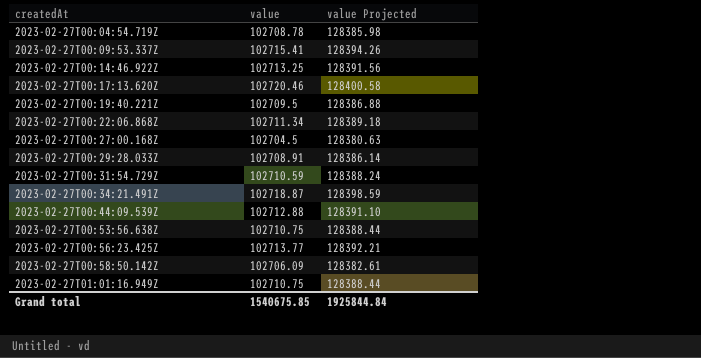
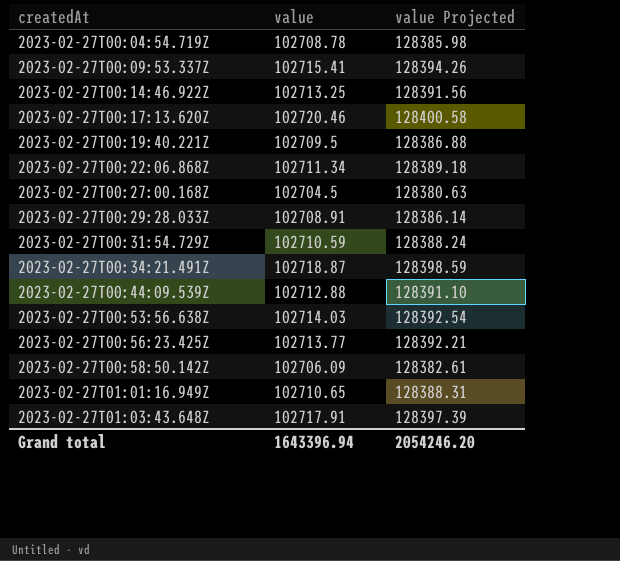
2023-02-27T00:53:56.638Z | value: 102710.75 -> 102714.03
2023-02-27T00:53:56.638Z | value Projected: 128388.44 -> 128392.54
2023-02-27T01:01:16.949Z | value: 102710.75 -> 102710.65
2023-02-27T01:01:16.949Z | value Projected: 128388.44 -> 128388.31
row 2023-02-27T01:03:43.648Z: none -> 102717.91 | 128397.39
Grand total | value: 1540675.85 -> 1643396.94
Grand total | value Projected: 1925844.84 -> 2054246.20

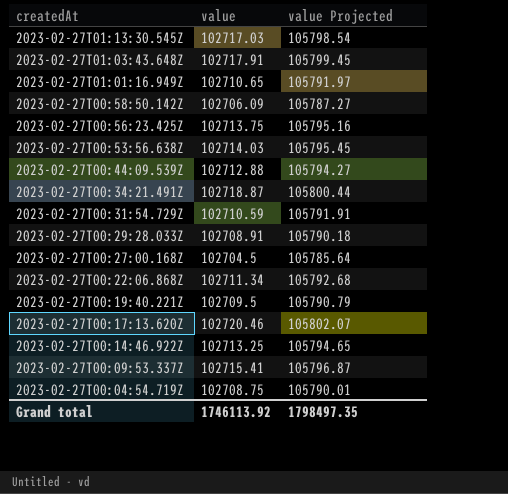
row order: createdAt ascending -> createdAt descending
column value Projected | formula: [value] * 1.25 -> [value] * 1.03
row 2023-02-27T01:13:30.545Z: none -> 102717.03 | 105798.54
2023-02-27T00:56:23.425Z | value: 102713.77 -> 102713.75
2023-02-27T00:04:54.719Z | value: 102708.78 -> 102708.75
Grand total | value: 1643396.94 -> 1746113.92
Grand total | value Projected: 2054246.20 -> 1798497.35

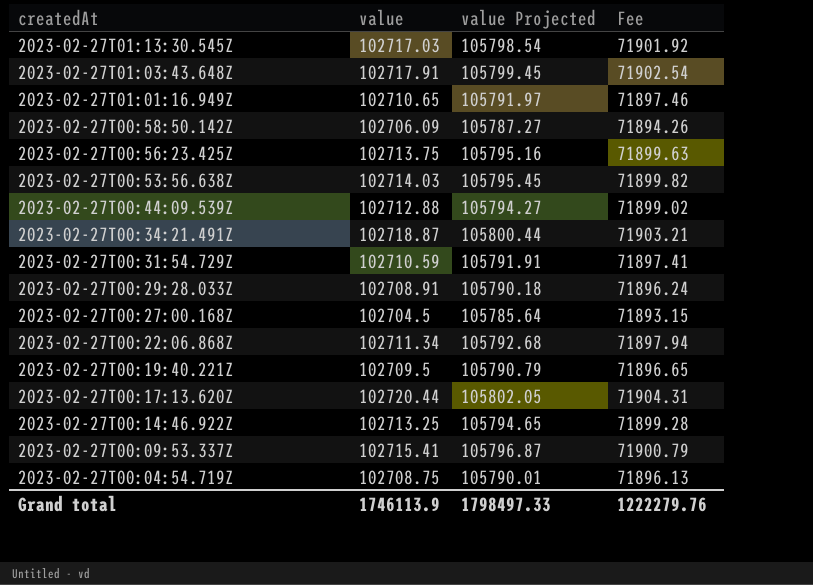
column Fee | formula: none -> [value] * 0.7
2023-02-27T00:17:13.620Z | value: 102720.46 -> 102720.44
2023-02-27T00:17:13.620Z | value Projected: 105802.07 -> 105802.05
Grand total | value: 1746113.92 -> 1746113.9
Grand total | value Projected: 1798497.35 -> 1798497.33

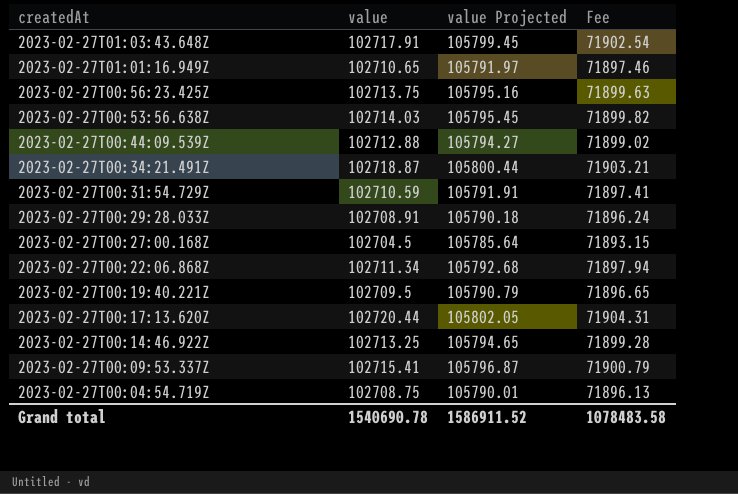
row 2023-02-27T01:13:30.545Z: 102717.03 | 105798.54 | 71901.92 -> none
row 2023-02-27T00:58:50.142Z: 102706.09 | 105787.27 | 71894.26 -> none
Grand total | value: 1746113.9 -> 1540690.78
Grand total | value Projected: 1798497.33 -> 1586911.52
Grand total | Fee: 1222279.76 -> 1078483.58

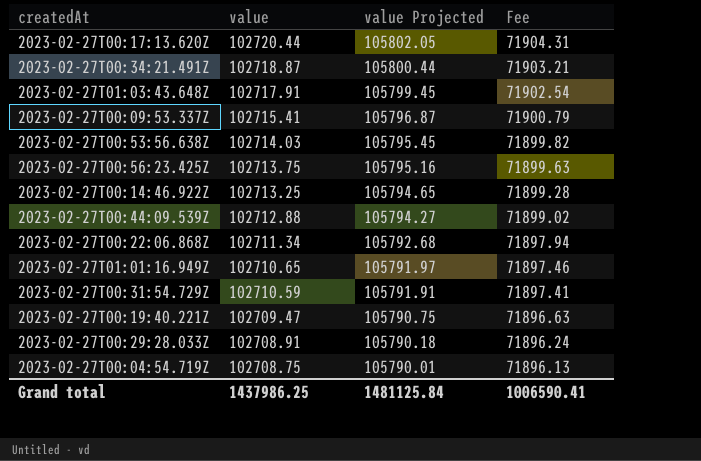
row order: createdAt descending -> value descending
row 2023-02-27T00:27:00.168Z: 102704.5 | 105785.64 | 71893.15 -> none
2023-02-27T00:19:40.221Z | value: 102709.5 -> 102709.47
2023-02-27T00:19:40.221Z | value Projected: 105790.79 -> 105790.75
2023-02-27T00:19:40.221Z | Fee: 71896.65 -> 71896.63
Grand total | value: 1540690.78 -> 1437986.25
Grand total | value Projected: 1586911.52 -> 1481125.84
Grand total | Fee: 1078483.58 -> 1006590.41

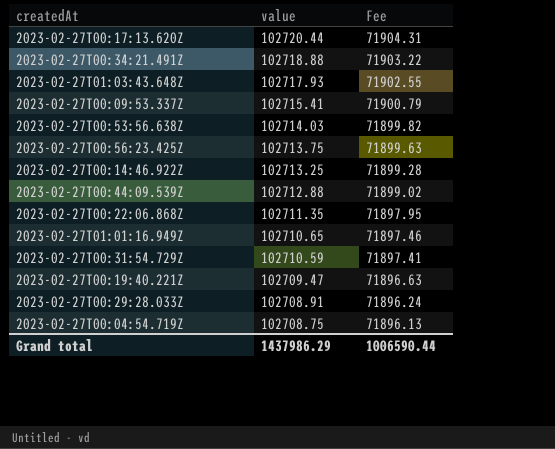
column value Projected | formula: [value] * 1.03 -> none
2023-02-27T00:34:21.491Z | value: 102718.87 -> 102718.88
2023-02-27T00:34:21.491Z | Fee: 71903.21 -> 71903.22
2023-02-27T01:03:43.648Z | value: 102717.91 -> 102717.93
2023-02-27T01:03:43.648Z | Fee: 71902.54 -> 71902.55
2023-02-27T00:22:06.868Z | value: 102711.34 -> 102711.35
2023-02-27T00:22:06.868Z | Fee: 71897.94 -> 71897.95
Grand total | value: 1437986.25 -> 1437986.29
Grand total | Fee: 1006590.41 -> 1006590.44

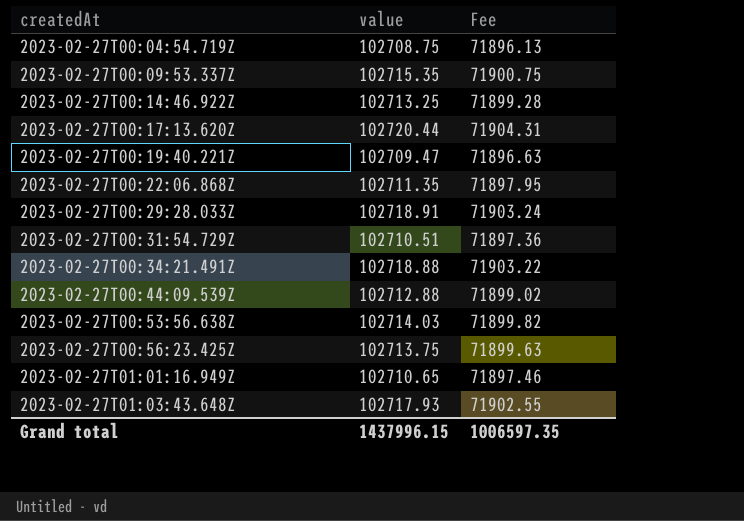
row order: value descending -> createdAt ascending
2023-02-27T00:09:53.337Z | value: 102715.41 -> 102715.35
2023-02-27T00:09:53.337Z | Fee: 71900.79 -> 71900.75
2023-02-27T00:29:28.033Z | value: 102708.91 -> 102718.91
2023-02-27T00:29:28.033Z | Fee: 71896.24 -> 71903.24
2023-02-27T00:31:54.729Z | value: 102710.59 -> 102710.51
2023-02-27T00:31:54.729Z | Fee: 71897.41 -> 71897.36
Grand total | value: 1437986.29 -> 1437996.15
Grand total | Fee: 1006590.44 -> 1006597.35

